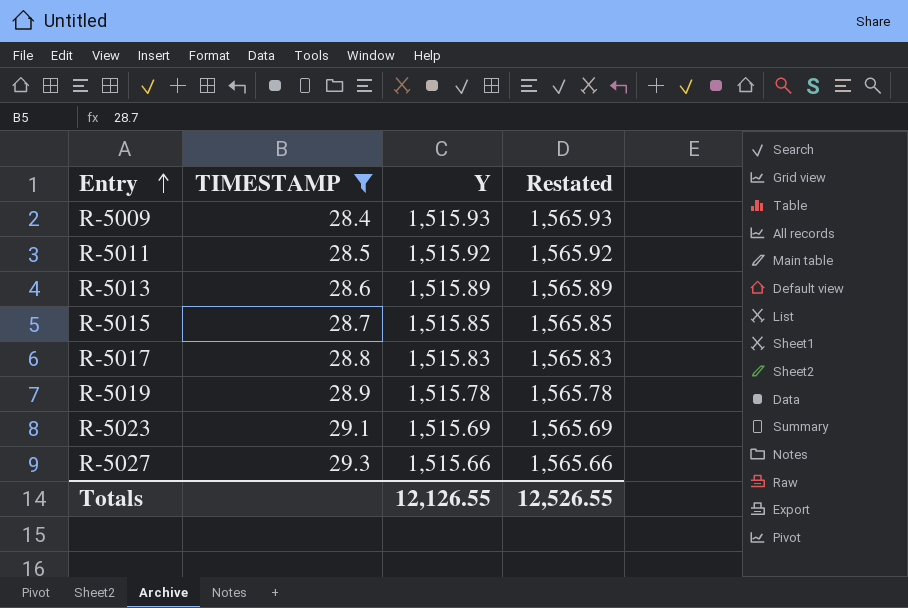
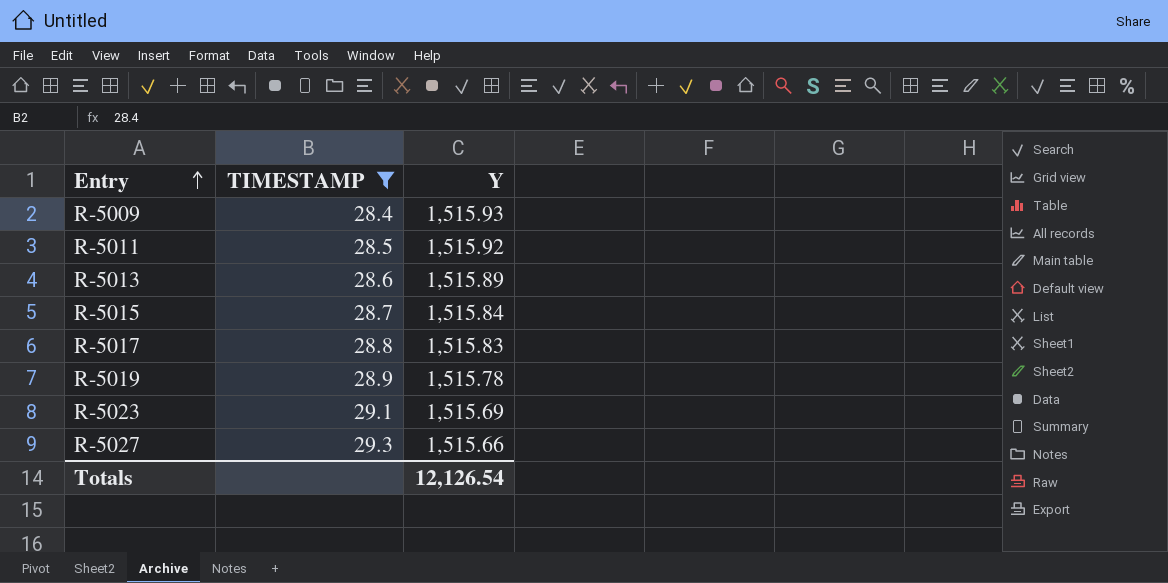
column Restated | formula: [Y] + 50 -> none
R-5015 | Y: 1,515.85 -> 1,515.84
Totals | Y: 12,126.55 -> 12,126.54

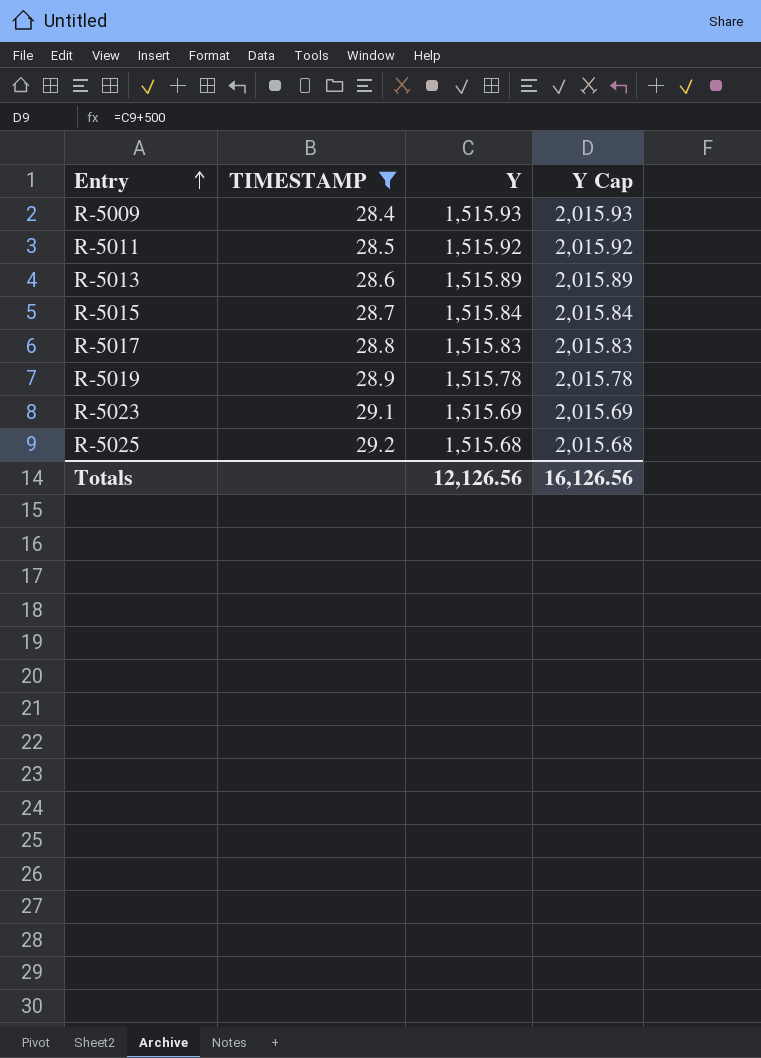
column Y Cap | formula: none -> [Y] + 500
row R-5027: 29.3 | 1,515.66 -> none
row R-5025: none -> 29.2 | 1,515.68 | 2,015.68
Totals | Y: 12,126.54 -> 12,126.56

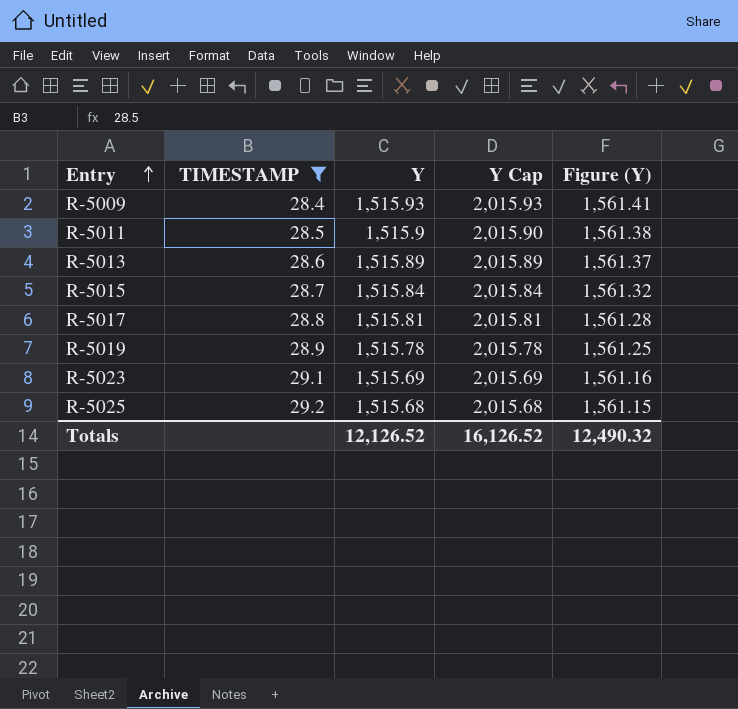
column Figure (Y) | formula: none -> [Y] * 1.03
R-5011 | Y: 1,515.92 -> 1,515.9
R-5011 | Y Cap: 2,015.92 -> 2,015.90
R-5017 | Y: 1,515.83 -> 1,515.81
R-5017 | Y Cap: 2,015.83 -> 2,015.81
Totals | Y: 12,126.56 -> 12,126.52
Totals | Y Cap: 16,126.56 -> 16,126.52

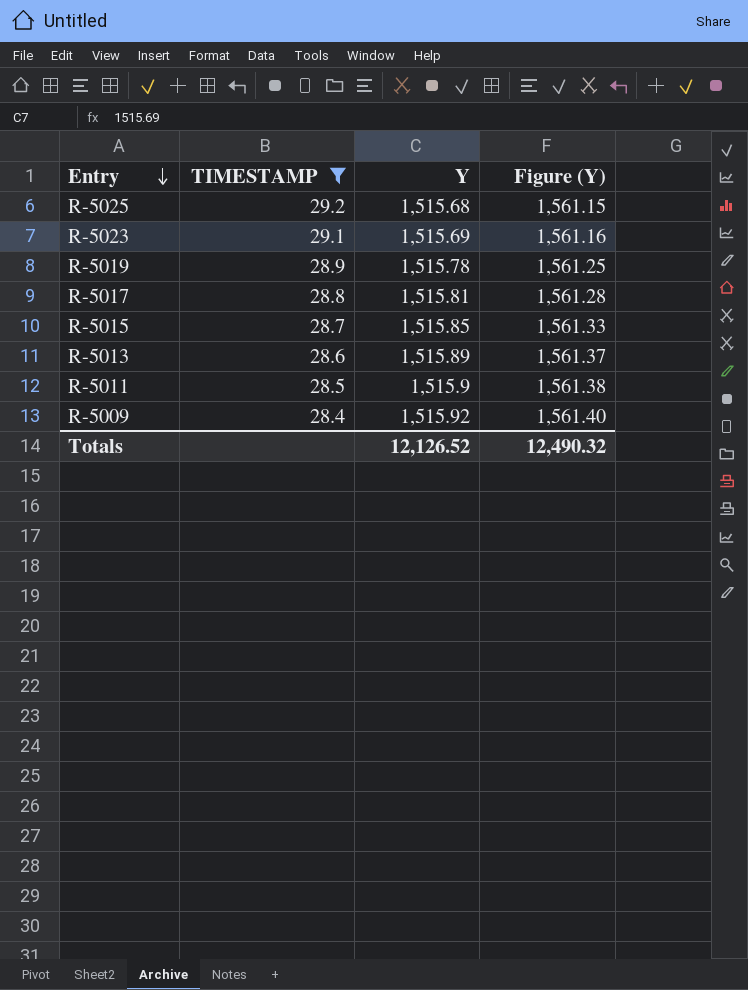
row order: Entry ascending -> Entry descending
column Y Cap | formula: [Y] + 500 -> none
R-5015 | Y: 1,515.84 -> 1,515.85
R-5015 | Figure (Y): 1,561.32 -> 1,561.33
R-5009 | Y: 1,515.93 -> 1,515.92
R-5009 | Figure (Y): 1,561.41 -> 1,561.40

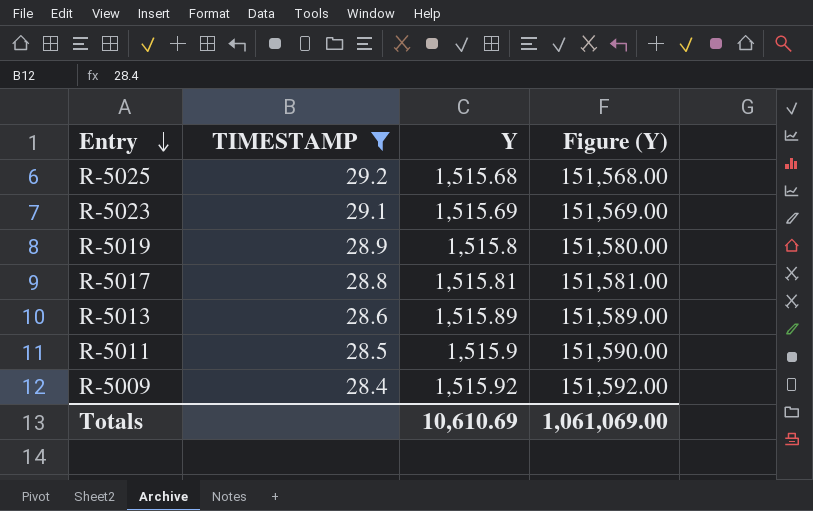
column Figure (Y) | formula: [Y] * 1.03 -> [Y] * 100
row R-5015: 28.7 | 1,515.85 | 1,561.33 -> none
R-5019 | Y: 1,515.78 -> 1,515.8
Totals | Y: 12,126.52 -> 10,610.69
Totals | Figure (Y): 12,490.32 -> 1,061,069.00

